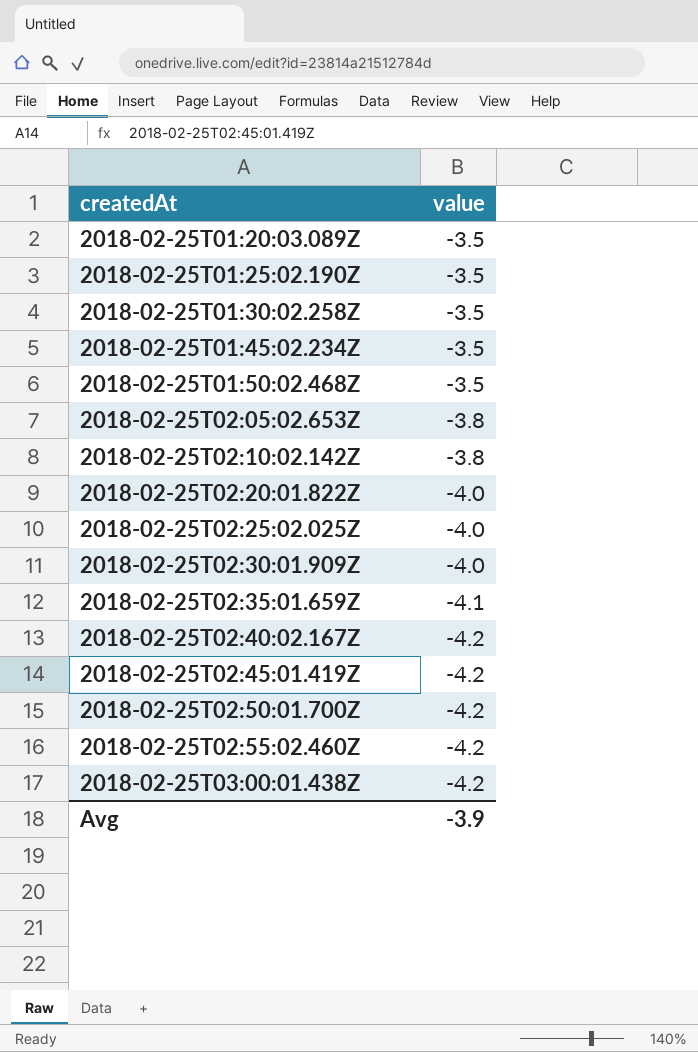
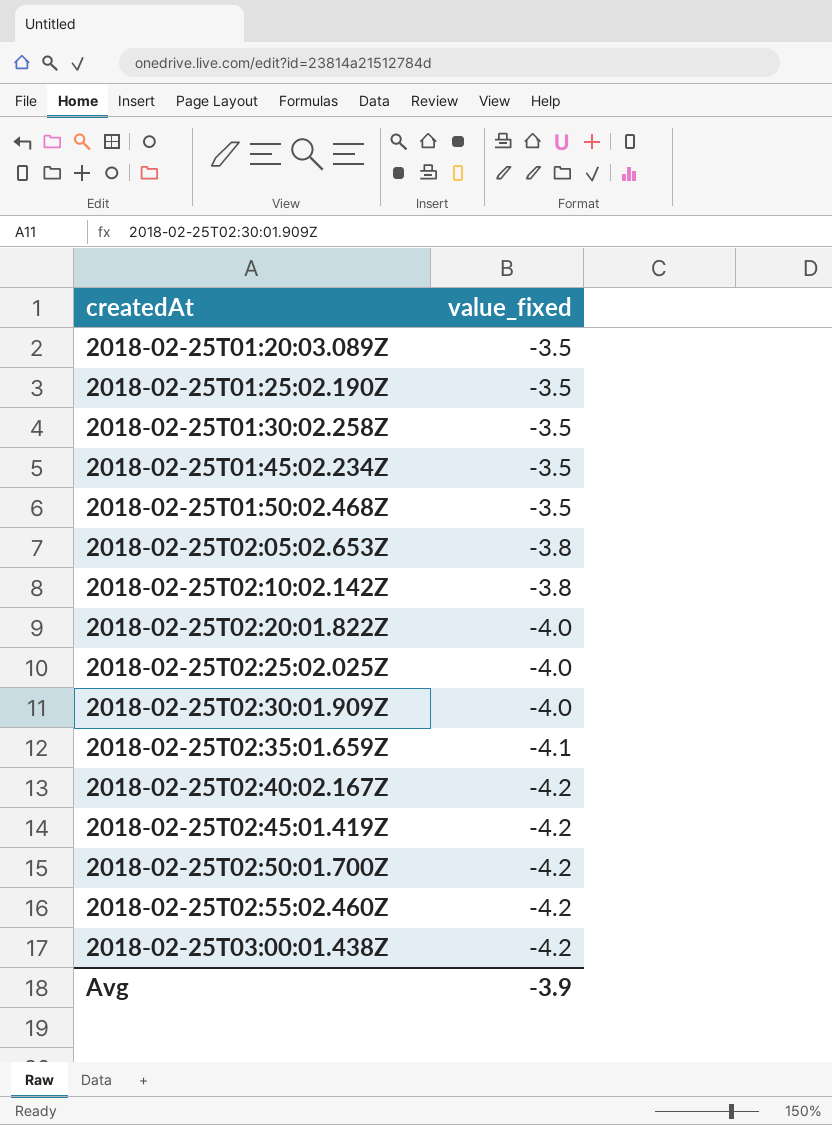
column name: value -> value_fixed

